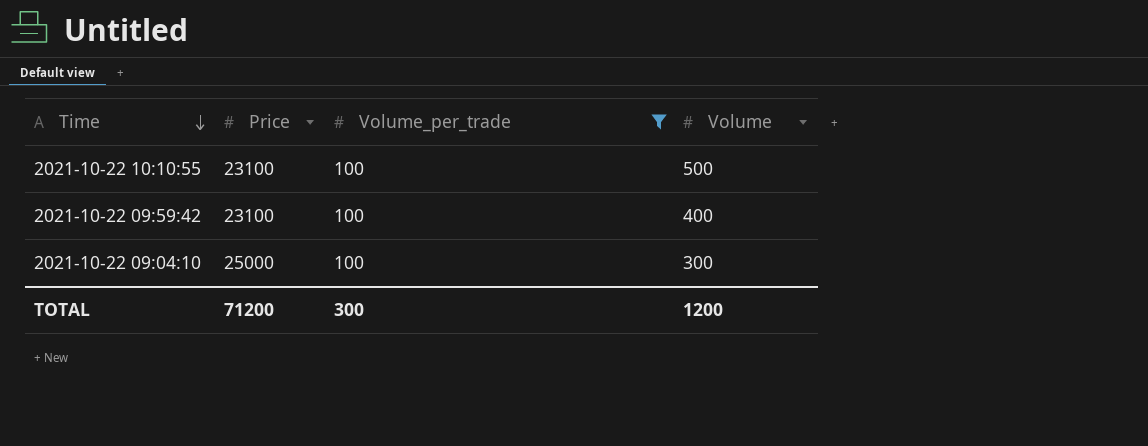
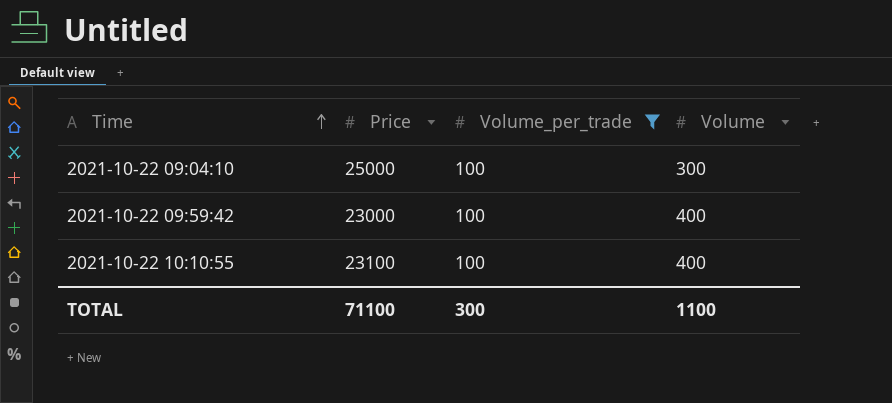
row order: Time descending -> Time ascending
2021-10-22 09:59:42 | Price: 23100 -> 23000
2021-10-22 10:10:55 | Volume: 500 -> 400
TOTAL | Price: 71200 -> 71100
TOTAL | Volume: 1200 -> 1100

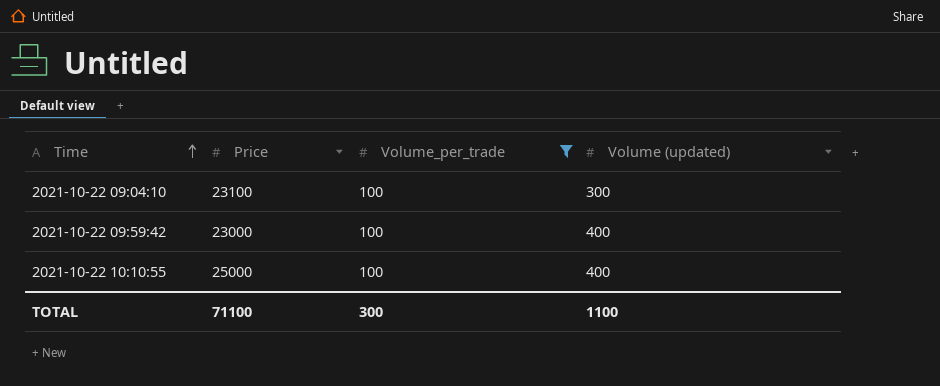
column name: Volume -> Volume (updated)
2021-10-22 09:04:10 | Price: 25000 -> 23100
2021-10-22 10:10:55 | Price: 23100 -> 25000

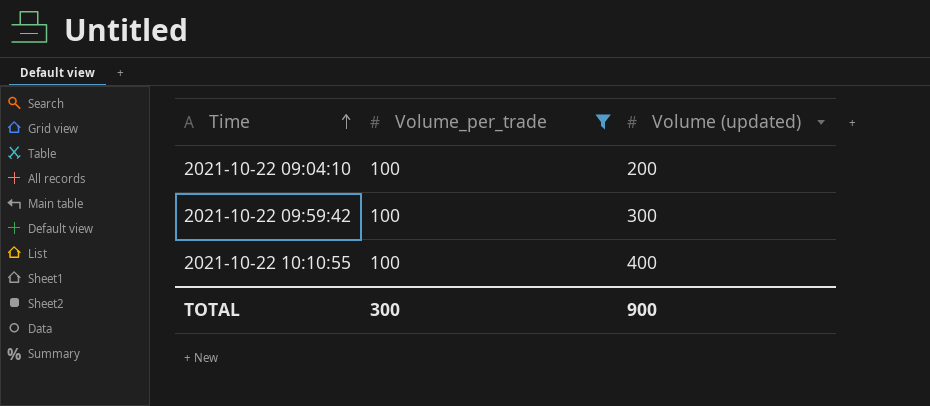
column Price | position: 2 -> none
2021-10-22 09:04:10 | Volume (updated): 300 -> 200
2021-10-22 09:59:42 | Volume (updated): 400 -> 300
TOTAL | Volume (updated): 1100 -> 900

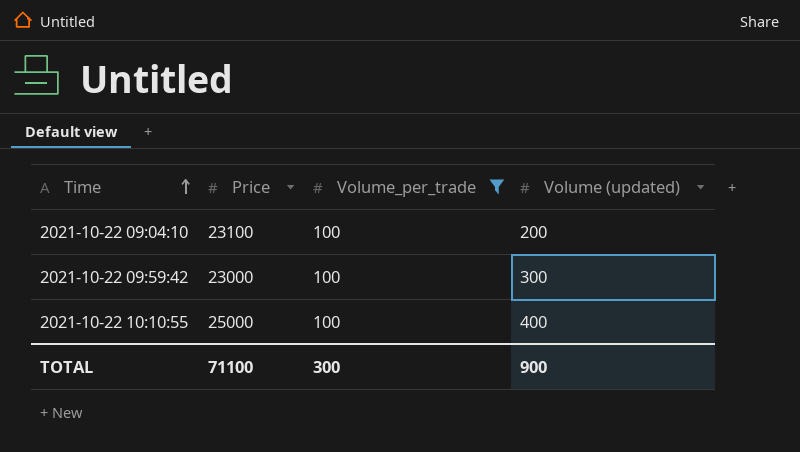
column Price | position: none -> 2

